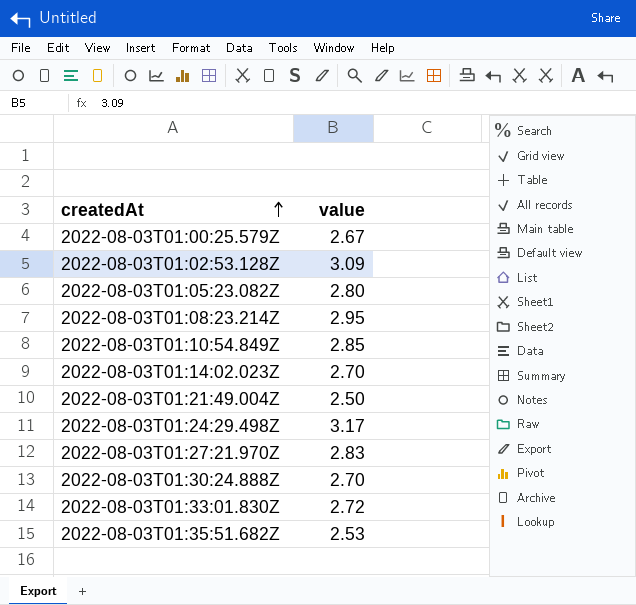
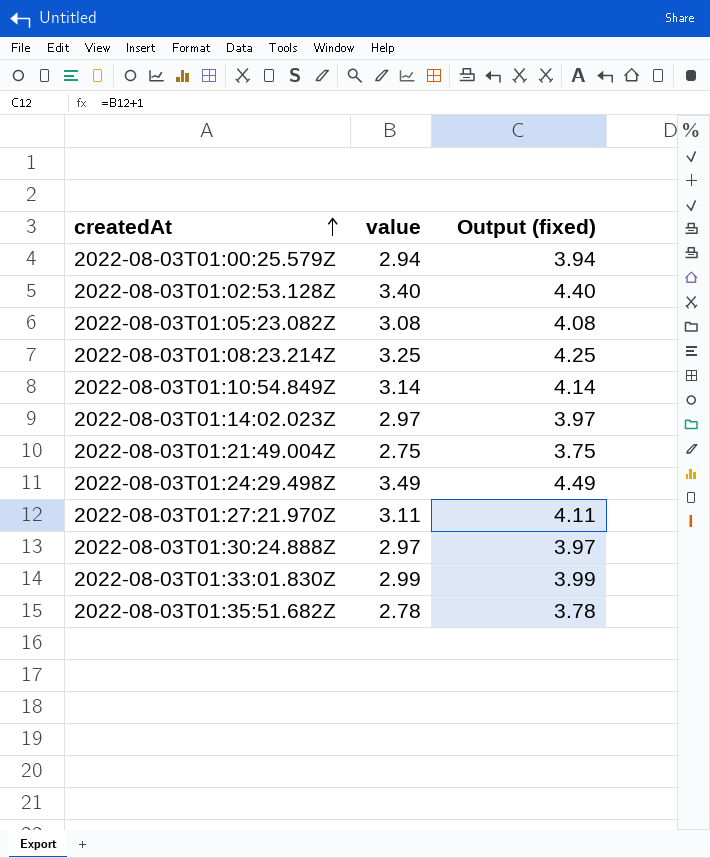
column Output (fixed) | formula: none -> [value] + 1
2022-08-03T01:00:25.579Z | value: 2.67 -> 2.94
2022-08-03T01:02:53.128Z | value: 3.09 -> 3.40
2022-08-03T01:05:23.082Z | value: 2.80 -> 3.08
2022-08-03T01:08:23.214Z | value: 2.95 -> 3.25
2022-08-03T01:10:54.849Z | value: 2.85 -> 3.14
2022-08-03T01:14:02.023Z | value: 2.70 -> 2.97
2022-08-03T01:21:49.004Z | value: 2.50 -> 2.75
2022-08-03T01:24:29.498Z | value: 3.17 -> 3.49
2022-08-03T01:27:21.970Z | value: 2.83 -> 3.11
2022-08-03T01:30:24.888Z | value: 2.70 -> 2.97
2022-08-03T01:33:01.830Z | value: 2.72 -> 2.99
2022-08-03T01:35:51.682Z | value: 2.53 -> 2.78

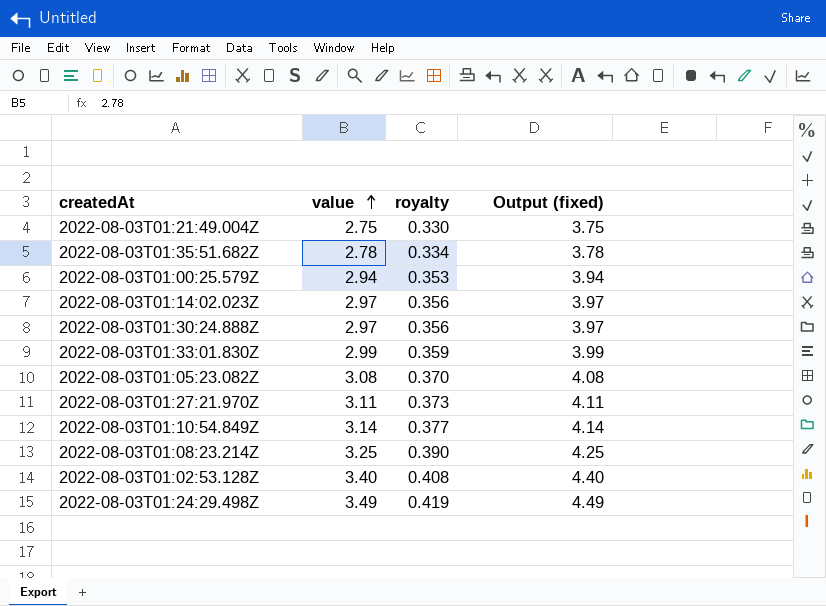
row order: createdAt ascending -> value ascending
column royalty | formula: none -> [value] * 0.12

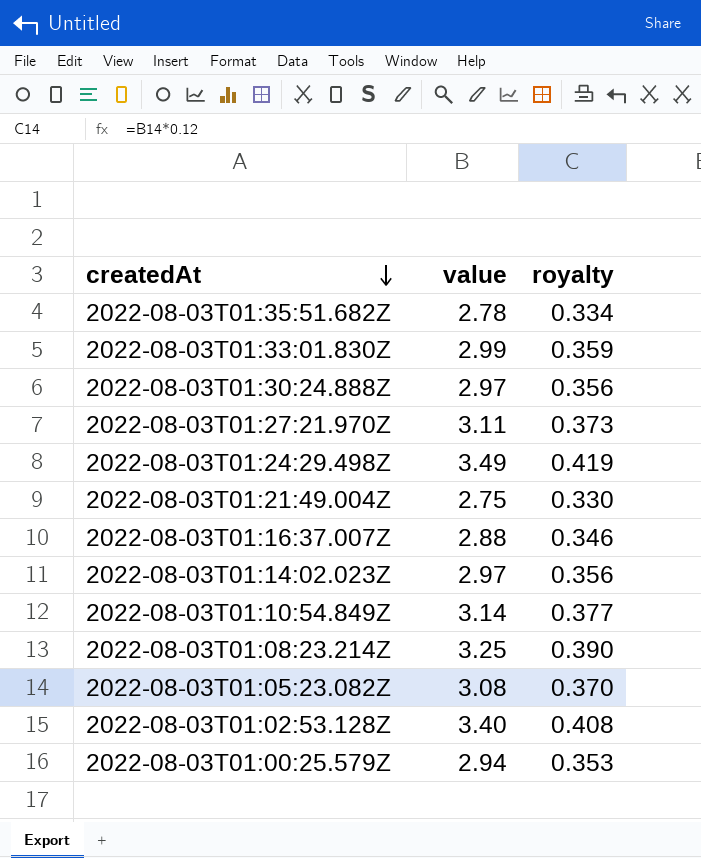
row order: value ascending -> createdAt descending
column Output (fixed) | formula: [value] + 1 -> none
row 2022-08-03T01:16:37.007Z: none -> 2.88 | 0.346

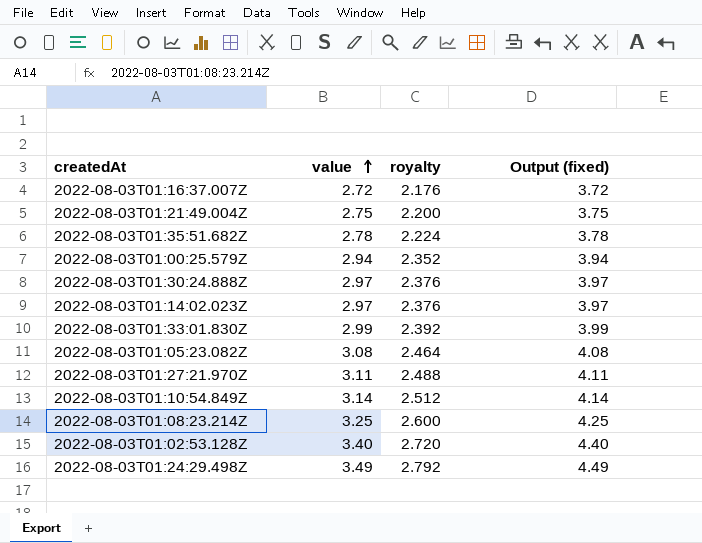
row order: createdAt descending -> value ascending
column royalty | formula: [value] * 0.12 -> [value] * 0.8
column Output (fixed) | formula: none -> [value] + 1
2022-08-03T01:16:37.007Z | value: 2.88 -> 2.72

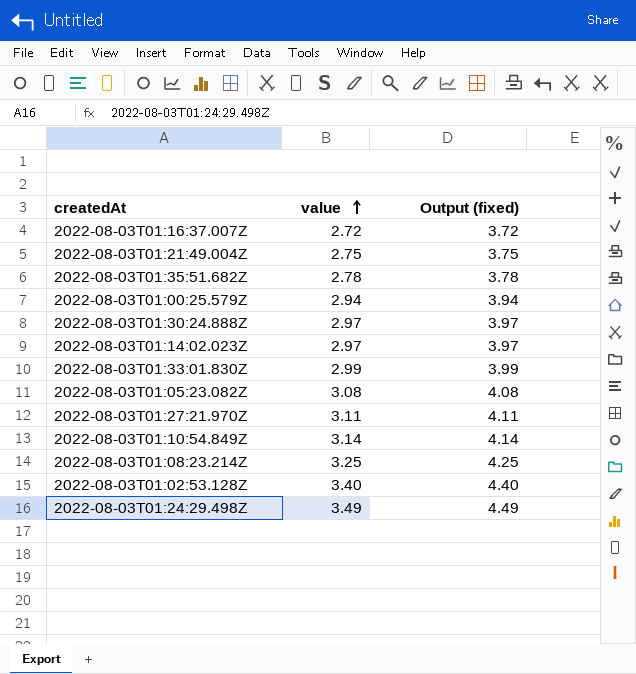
column royalty | formula: [value] * 0.8 -> none

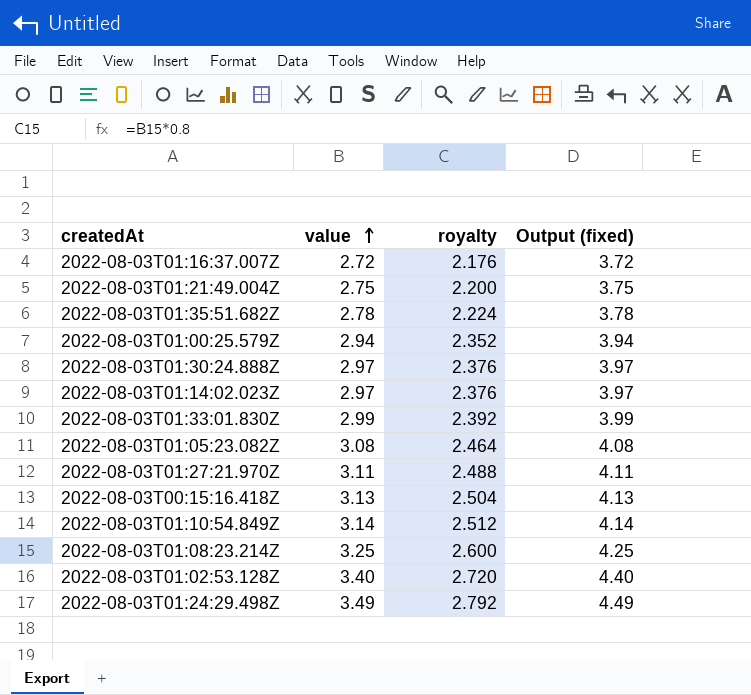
column royalty | formula: none -> [value] * 0.8
row 2022-08-03T00:15:16.418Z: none -> 3.13 | 2.504 | 4.13

